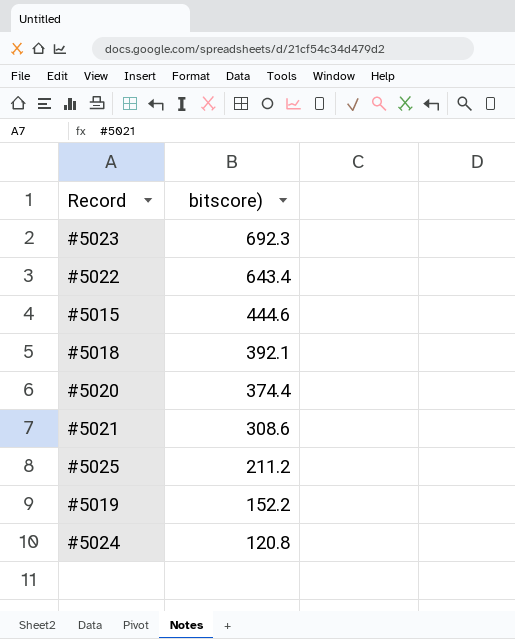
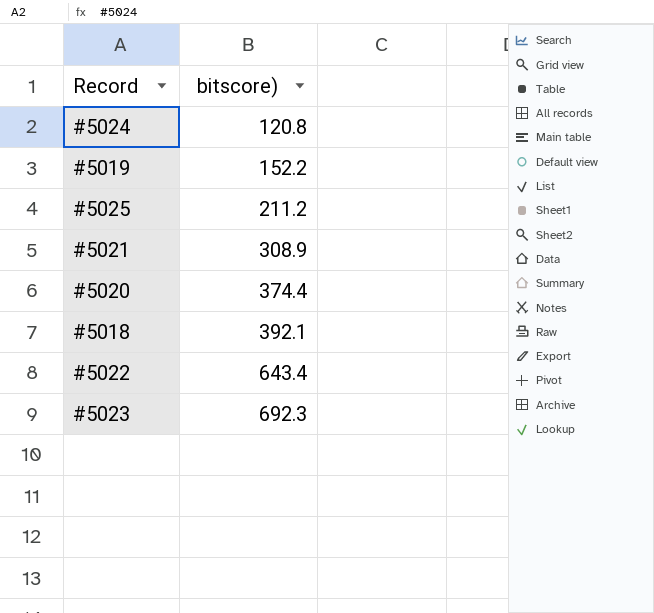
row order: bitscore) descending -> bitscore) ascending
row #5015: 444.6 -> none
#5021 | bitscore): 308.6 -> 308.9

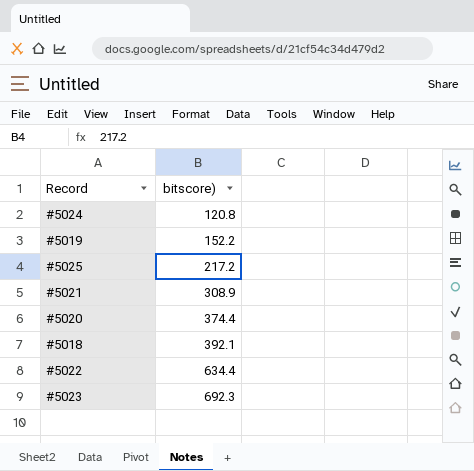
#5025 | bitscore): 211.2 -> 217.2
#5022 | bitscore): 643.4 -> 634.4

